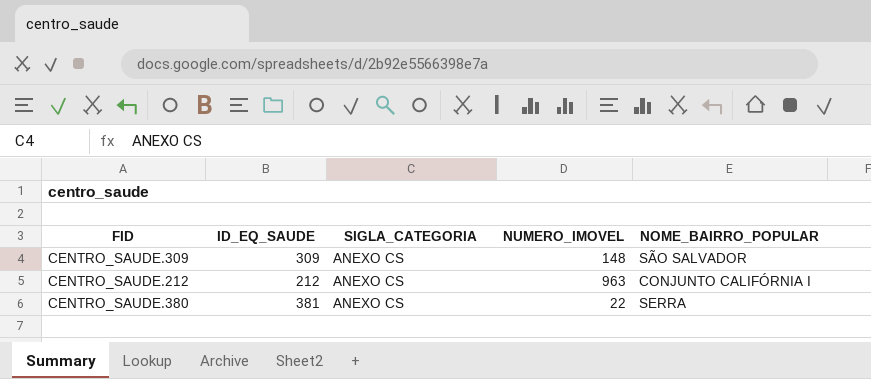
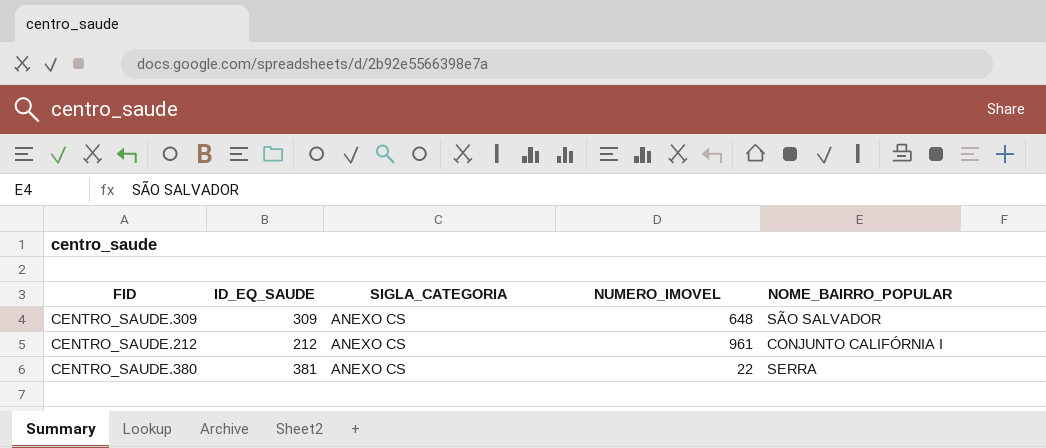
CENTRO_SAUDE.309 | NUMERO_IMOVEL: 148 -> 648
CENTRO_SAUDE.212 | NUMERO_IMOVEL: 963 -> 961

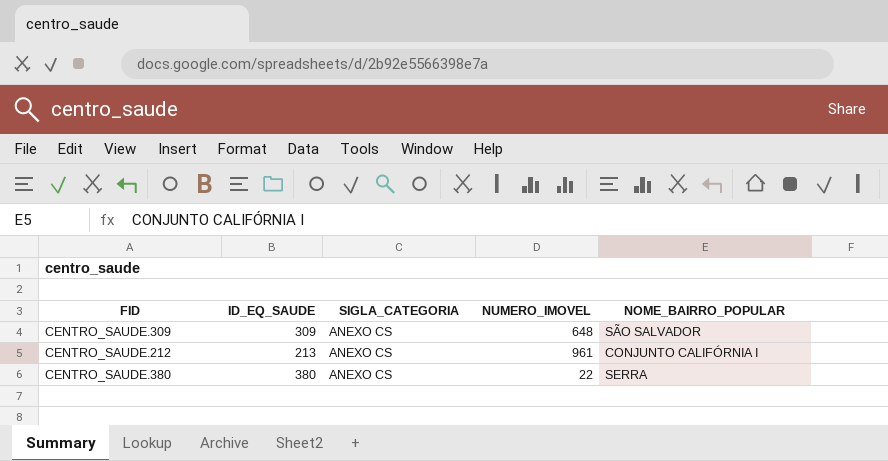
CENTRO_SAUDE.212 | ID_EQ_SAUDE: 212 -> 213
CENTRO_SAUDE.380 | ID_EQ_SAUDE: 381 -> 380

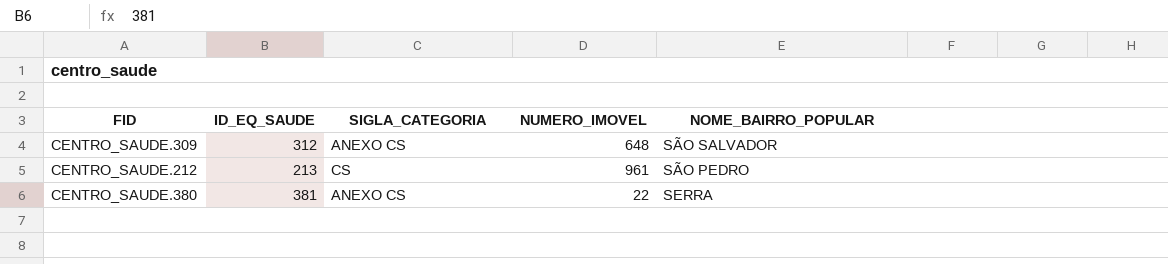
CENTRO_SAUDE.309 | ID_EQ_SAUDE: 309 -> 312
CENTRO_SAUDE.212 | SIGLA_CATEGORIA: ANEXO CS -> CS
CENTRO_SAUDE.212 | NOME_BAIRRO_POPULAR: CONJUNTO CALIFÓRNIA I -> SÃO PEDRO
CENTRO_SAUDE.380 | ID_EQ_SAUDE: 380 -> 381

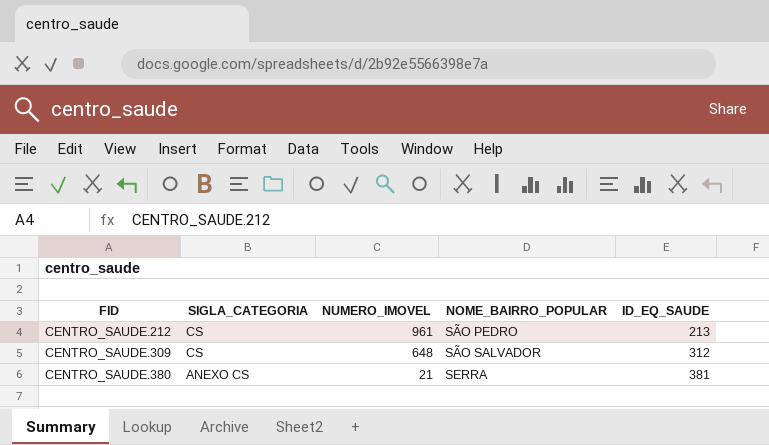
row order: none -> FID ascending
column ID_EQ_SAUDE | position: 2 -> 5
CENTRO_SAUDE.309 | SIGLA_CATEGORIA: ANEXO CS -> CS
CENTRO_SAUDE.380 | NUMERO_IMOVEL: 22 -> 21

